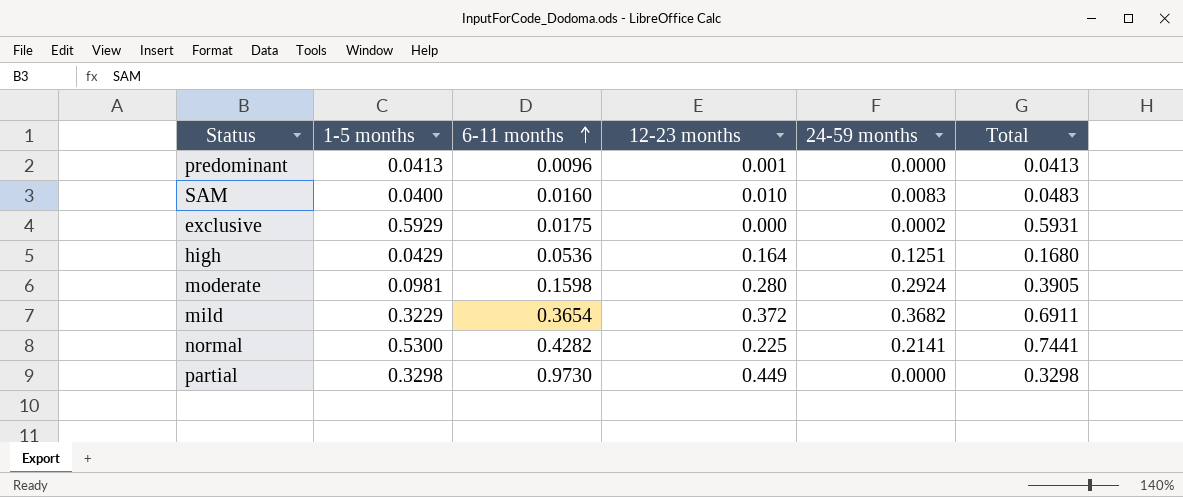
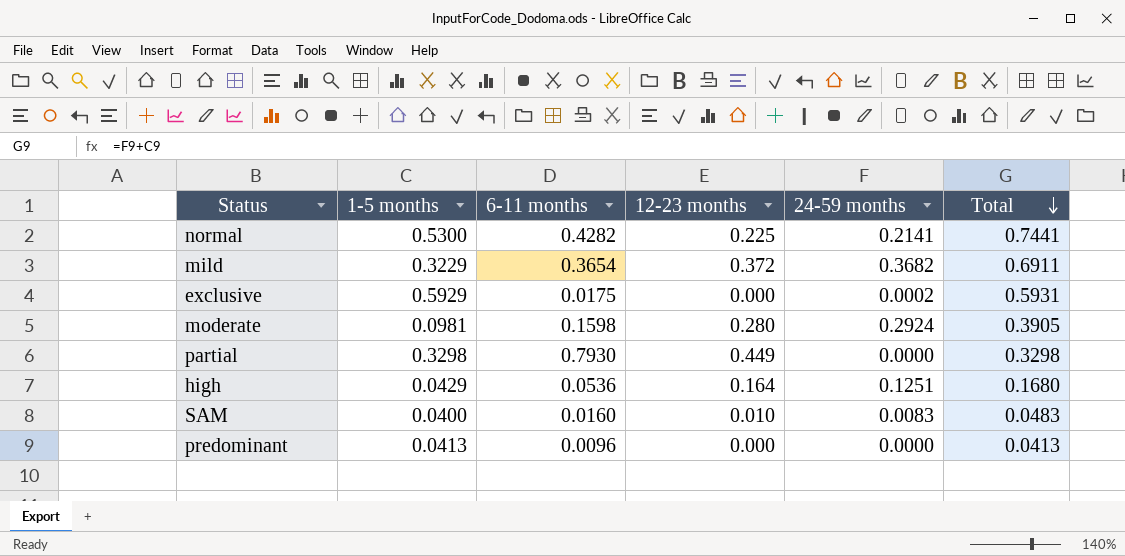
row order: 6-11 months ascending -> Total descending
partial | 6-11 months: 0.9730 -> 0.7930
predominant | 12-23 months: 0.001 -> 0.000

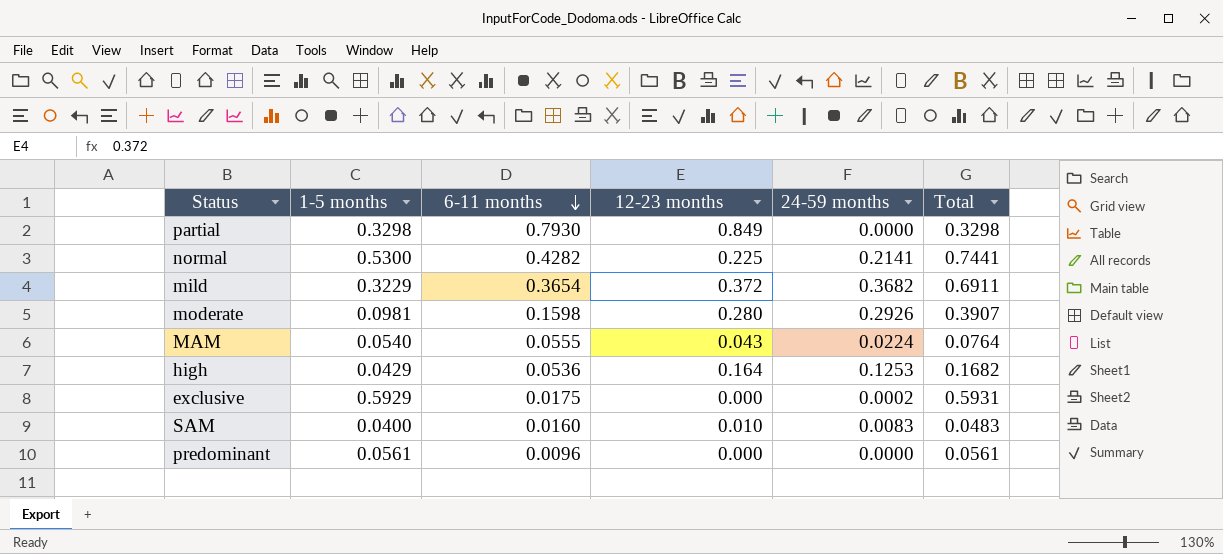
row order: Total descending -> 6-11 months descending
partial | 12-23 months: 0.449 -> 0.849
moderate | 24-59 months: 0.2924 -> 0.2926
moderate | Total: 0.3905 -> 0.3907
row MAM: none -> 0.0540 | 0.0555 | 0.043 | 0.0224 | 0.0764
high | 24-59 months: 0.1251 -> 0.1253
high | Total: 0.1680 -> 0.1682
predominant | 1-5 months: 0.0413 -> 0.0561
predominant | Total: 0.0413 -> 0.0561

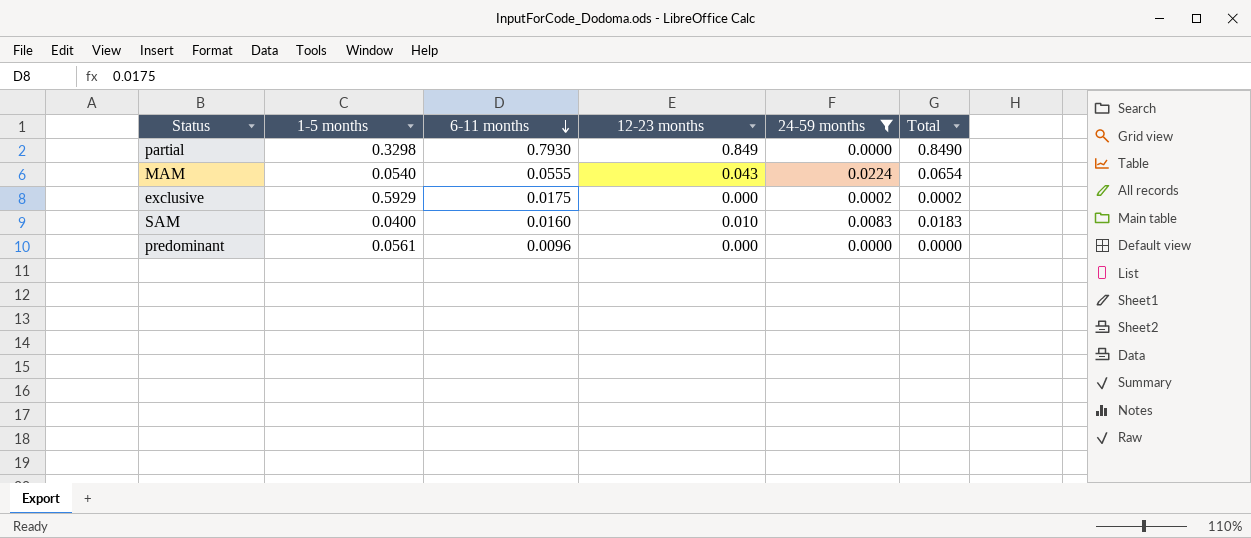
filter: none -> 24-59 months <= 0.0224
column Total | formula: [1-5 months] + [24-59 months] -> [12-23 months] + [24-59 months]

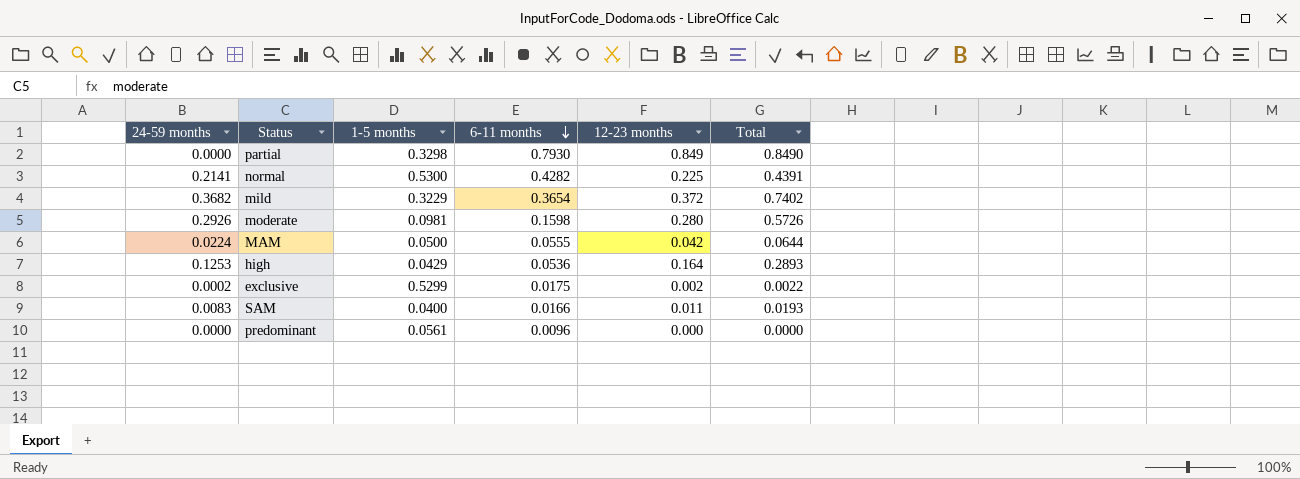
filter: 24-59 months <= 0.0224 -> none
column 24-59 months | position: 5 -> 1
MAM | 1-5 months: 0.0540 -> 0.0500
MAM | 12-23 months: 0.043 -> 0.042
MAM | Total: 0.0654 -> 0.0644
exclusive | 1-5 months: 0.5929 -> 0.5299
exclusive | 12-23 months: 0.000 -> 0.002
exclusive | Total: 0.0002 -> 0.0022
SAM | 6-11 months: 0.0160 -> 0.0166
SAM | 12-23 months: 0.010 -> 0.011
SAM | Total: 0.0183 -> 0.0193

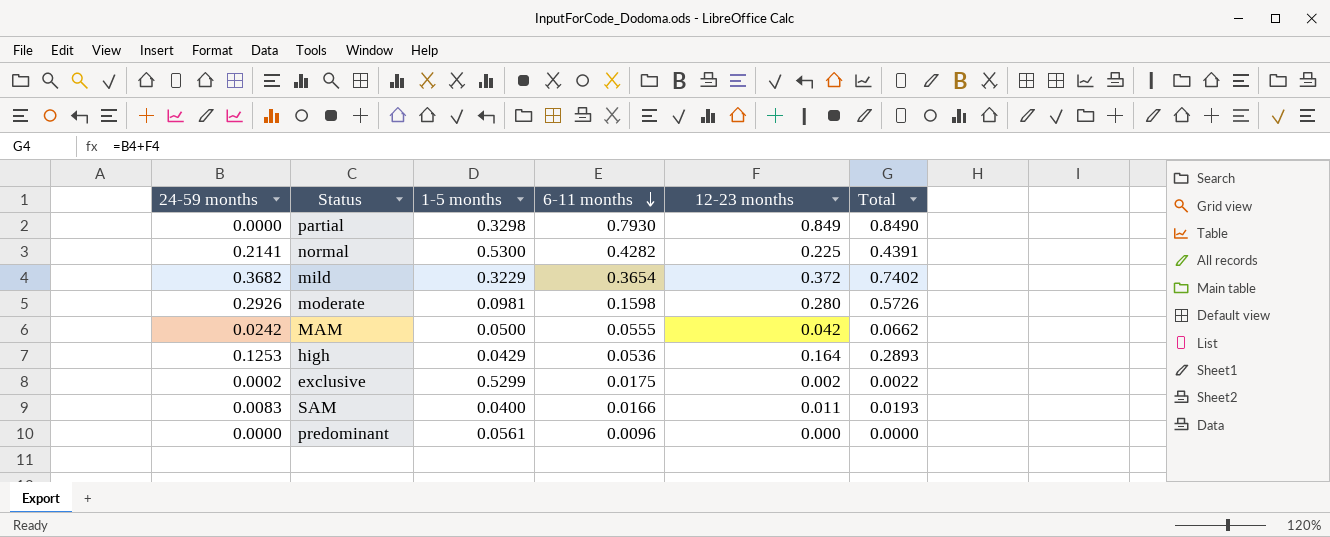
MAM | 24-59 months: 0.0224 -> 0.0242
MAM | Total: 0.0644 -> 0.0662

